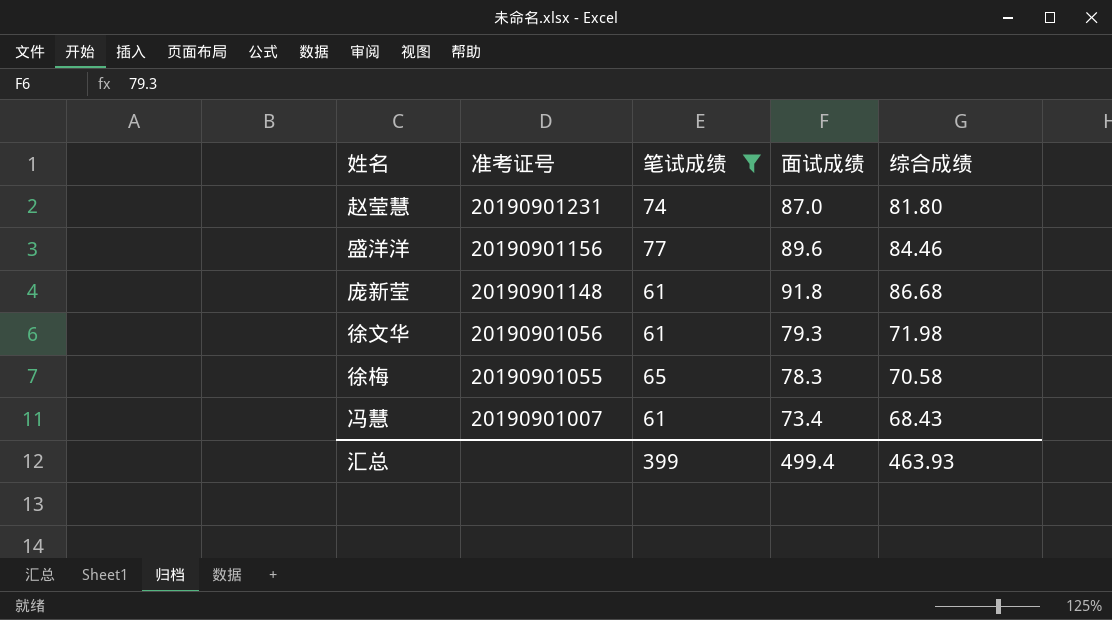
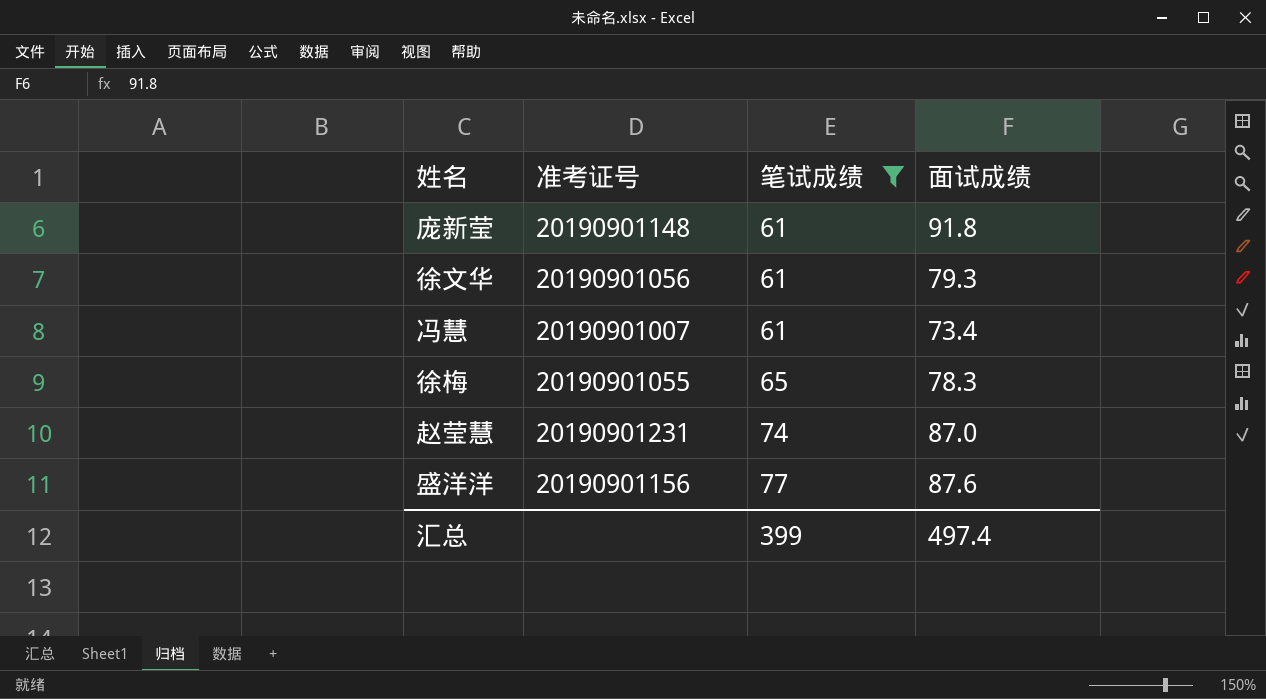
row order: 准考证号 descending -> 笔试成绩 ascending
column 综合成绩 | position: 5 -> none
盛洋洋 | 面试成绩: 89.6 -> 87.6
汇总 | 面试成绩: 499.4 -> 497.4

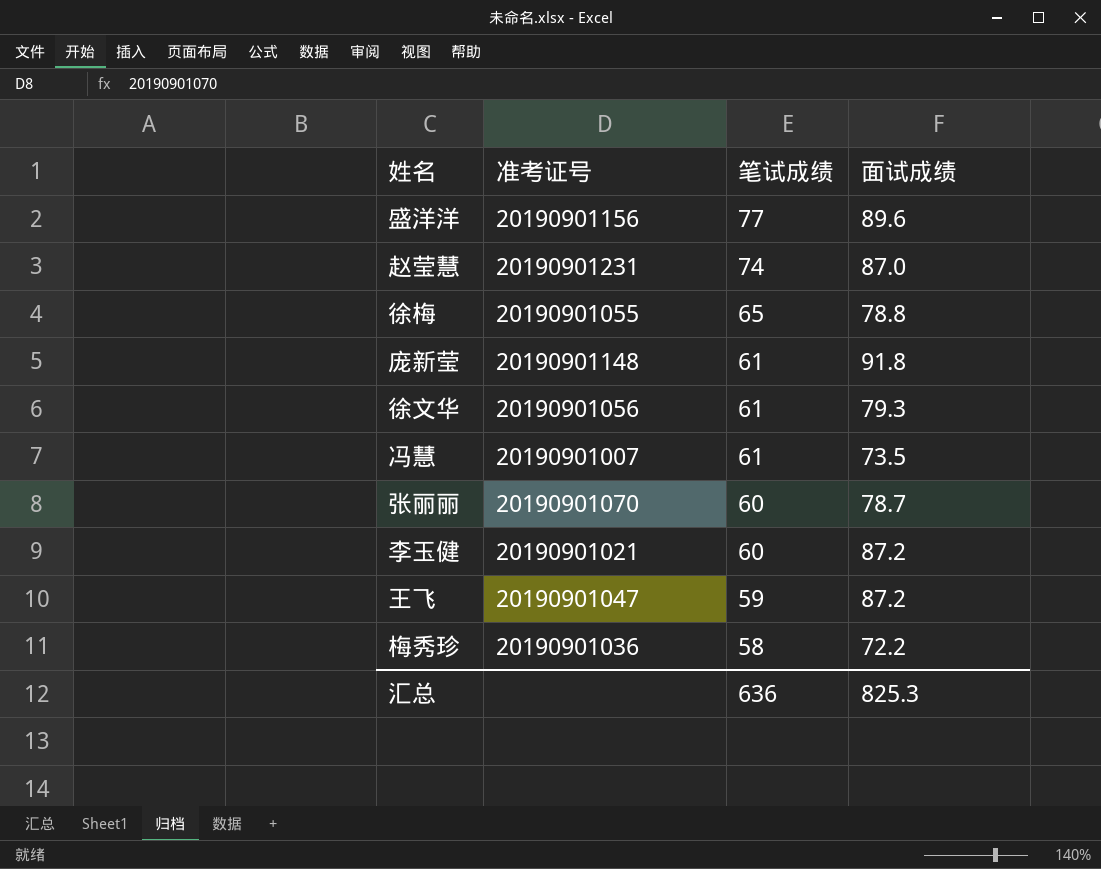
filter: 笔试成绩 >= 61 -> none
row order: 笔试成绩 ascending -> 笔试成绩 descending
盛洋洋 | 面试成绩: 87.6 -> 89.6
徐梅 | 面试成绩: 78.3 -> 78.8
冯慧 | 面试成绩: 73.4 -> 73.5
汇总 | 笔试成绩: 399 -> 636
汇总 | 面试成绩: 497.4 -> 825.3

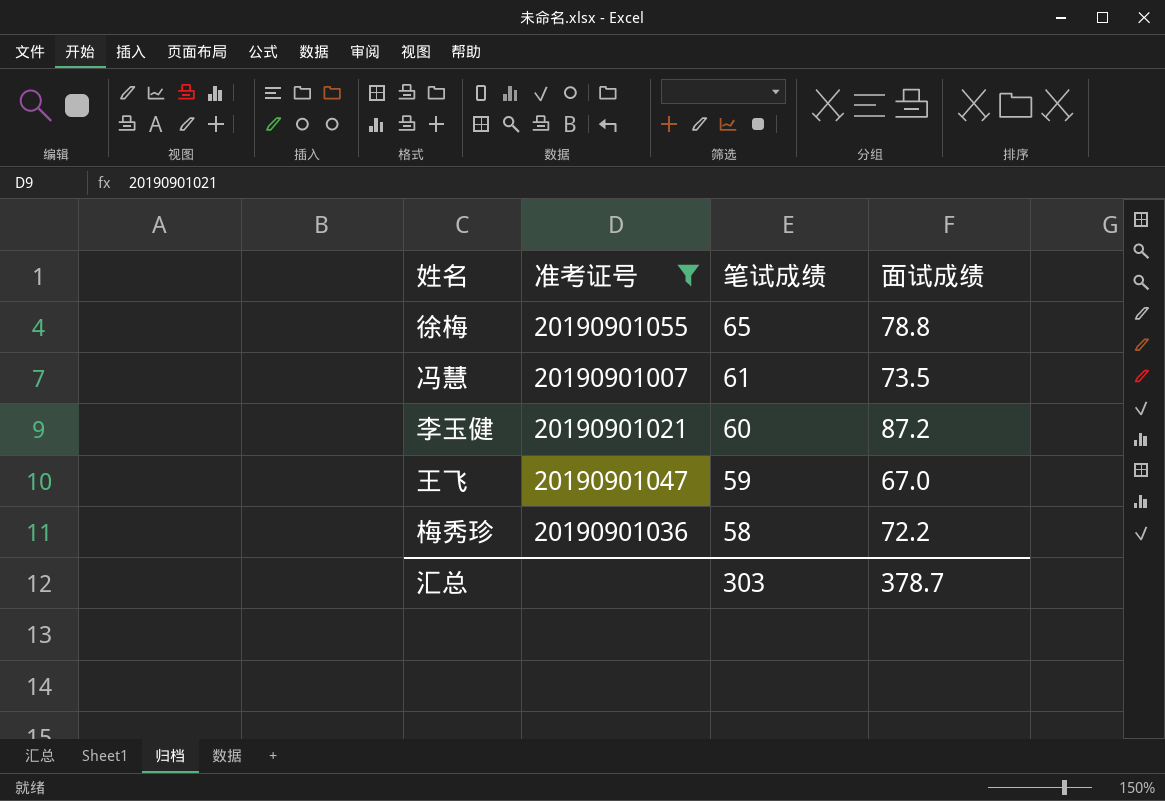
filter: none -> 准考证号 <= 20190901055
王飞 | 面试成绩: 87.2 -> 67.0
汇总 | 笔试成绩: 636 -> 303
汇总 | 面试成绩: 825.3 -> 378.7

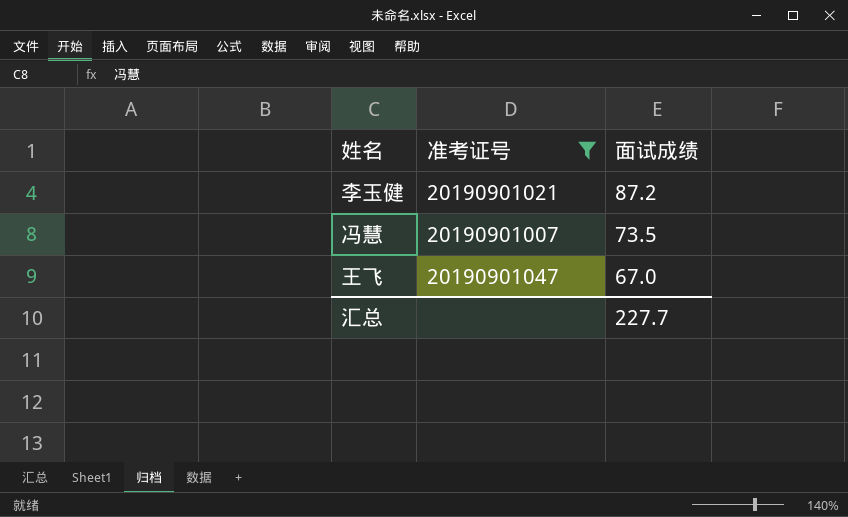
row order: 笔试成绩 descending -> 面试成绩 descending
column 笔试成绩 | position: 3 -> none
row 徐梅: 20190901055 | 65 | 78.8 -> none
row 梅秀珍: 20190901036 | 58 | 72.2 -> none
汇总 | 面试成绩: 378.7 -> 227.7

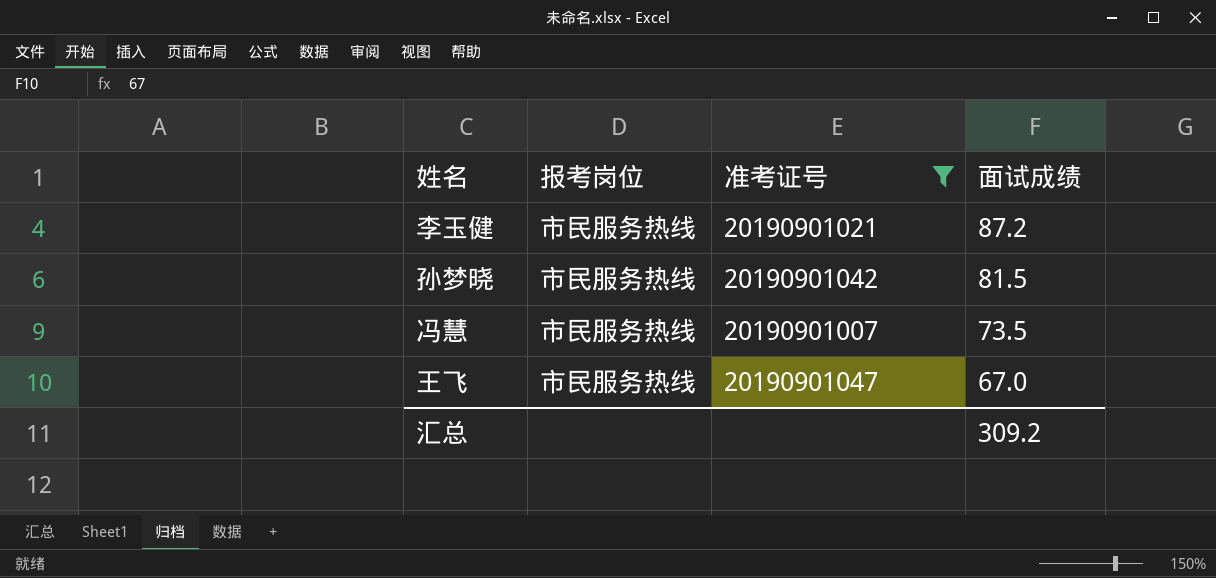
column 报考岗位 | position: none -> 2
row 孙梦晓: none -> 市民服务热线 | 20190901042 | 81.5
汇总 | 面试成绩: 227.7 -> 309.2

